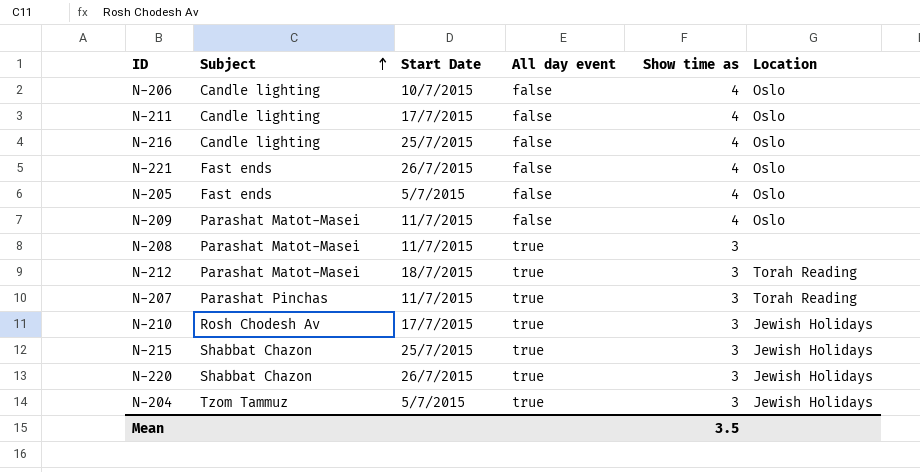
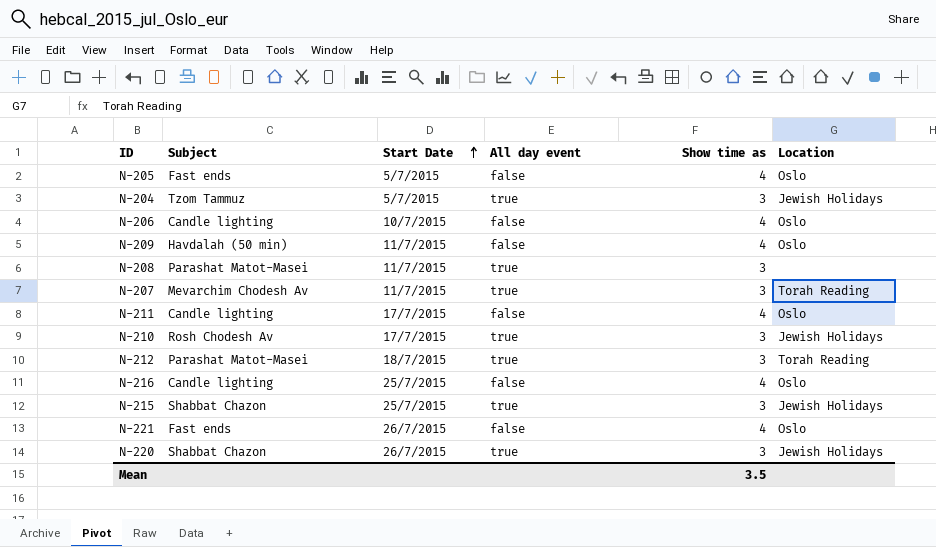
row order: Subject ascending -> Start Date ascending
N-209 | Subject: Parashat Matot-Masei -> Havdalah (50 min)
N-207 | Subject: Parashat Pinchas -> Mevarchim Chodesh Av

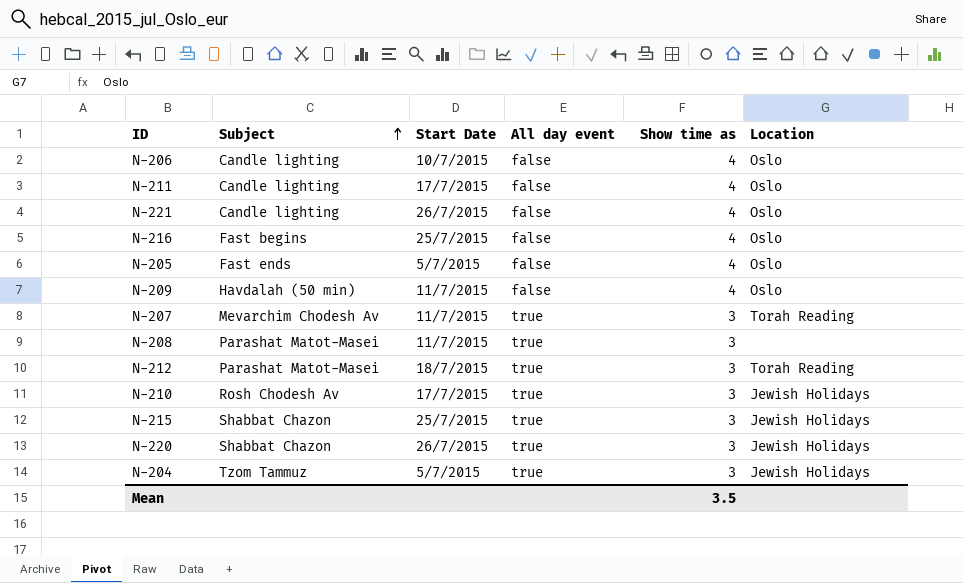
row order: Start Date ascending -> Subject ascending
N-221 | Subject: Fast ends -> Candle lighting
N-216 | Subject: Candle lighting -> Fast begins

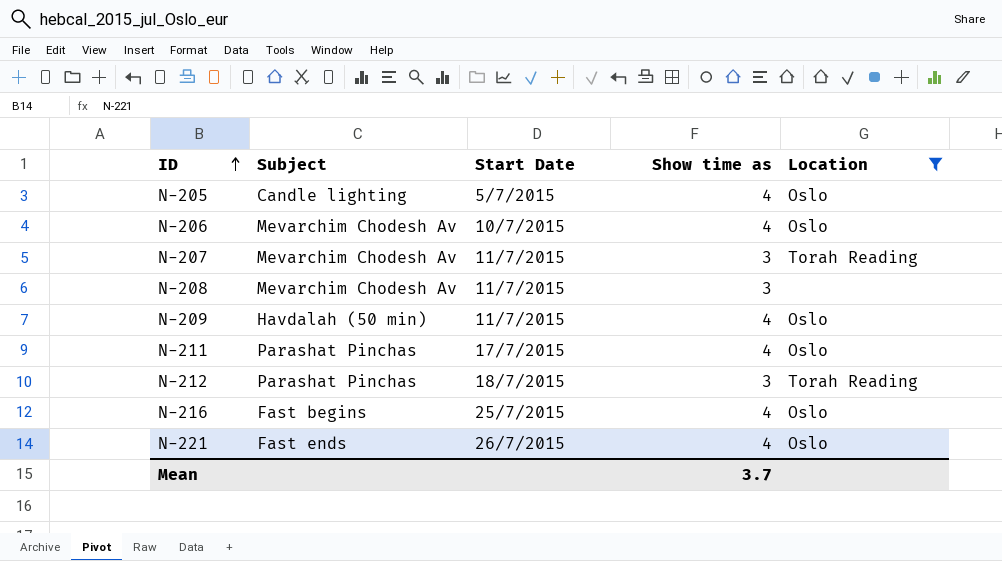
filter: none -> Location != Jewish Holidays
row order: Subject ascending -> ID ascending
column All day event | position: 4 -> none
N-205 | Subject: Fast ends -> Candle lighting
N-206 | Subject: Candle lighting -> Mevarchim Chodesh Av
N-208 | Subject: Parashat Matot-Masei -> Mevarchim Chodesh Av
N-211 | Subject: Candle lighting -> Parashat Pinchas
N-212 | Subject: Parashat Matot-Masei -> Parashat Pinchas
N-221 | Subject: Candle lighting -> Fast ends
Mean | Show time as: 3.5 -> 3.7

